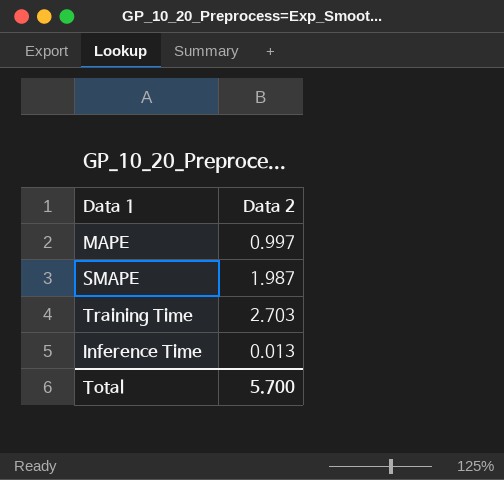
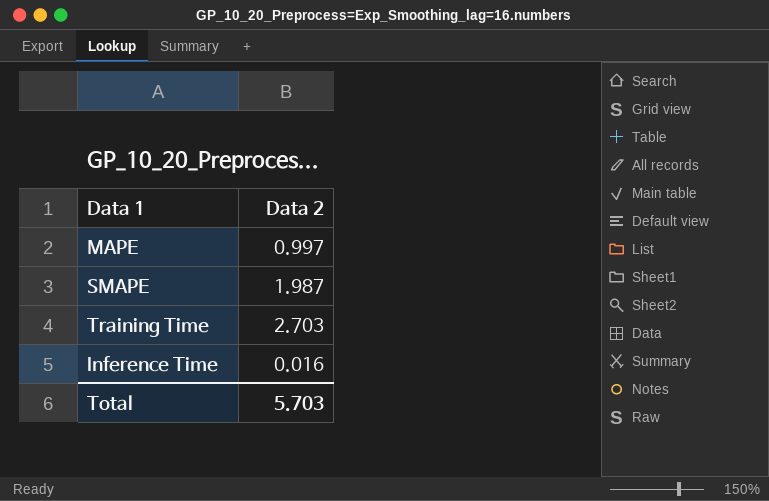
Inference Time | Data 2: 0.013 -> 0.016
Total | Data 2: 5.700 -> 5.703

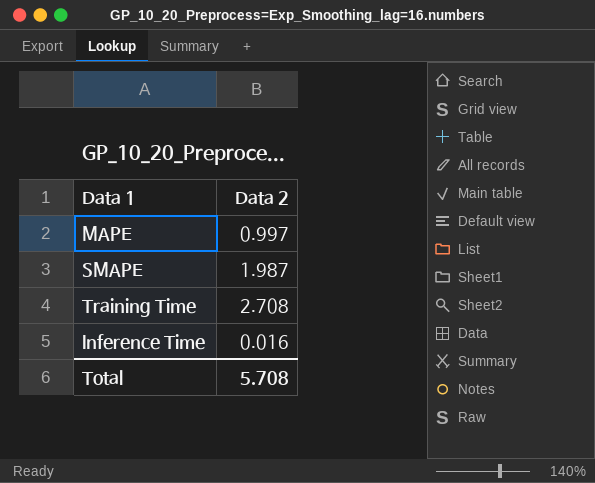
Training Time | Data 2: 2.703 -> 2.708
Total | Data 2: 5.703 -> 5.708

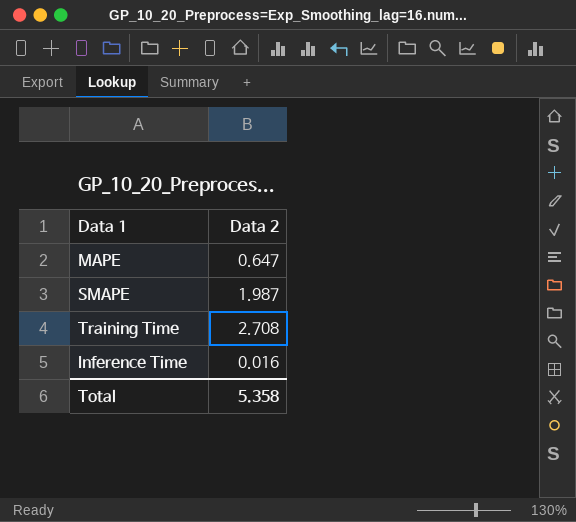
MAPE | Data 2: 0.997 -> 0.647
Total | Data 2: 5.708 -> 5.358

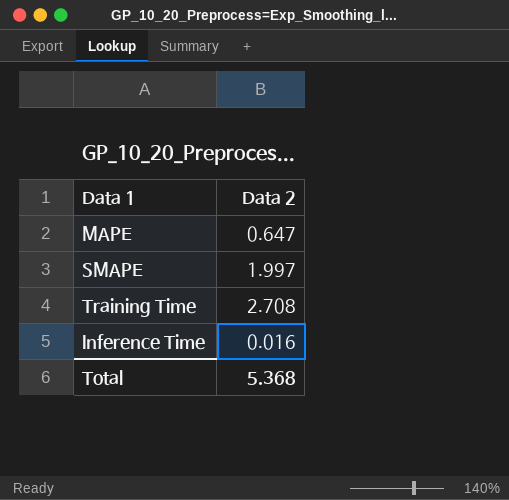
SMAPE | Data 2: 1.987 -> 1.997
Total | Data 2: 5.358 -> 5.368

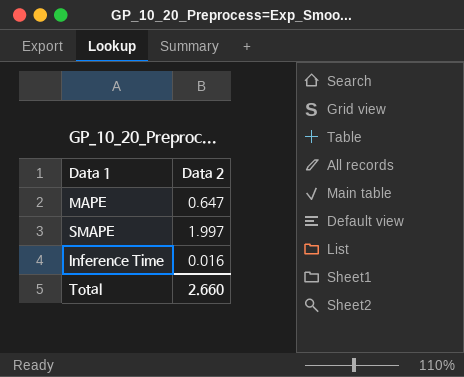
row Training Time: 2.708 -> none
Total | Data 2: 5.368 -> 2.660

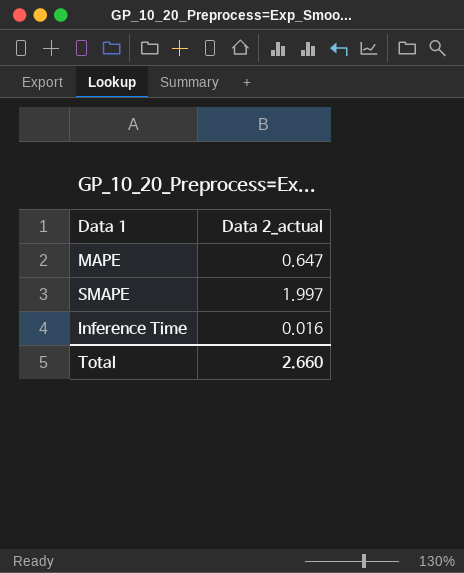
column name: Data 2 -> Data 2_actual

